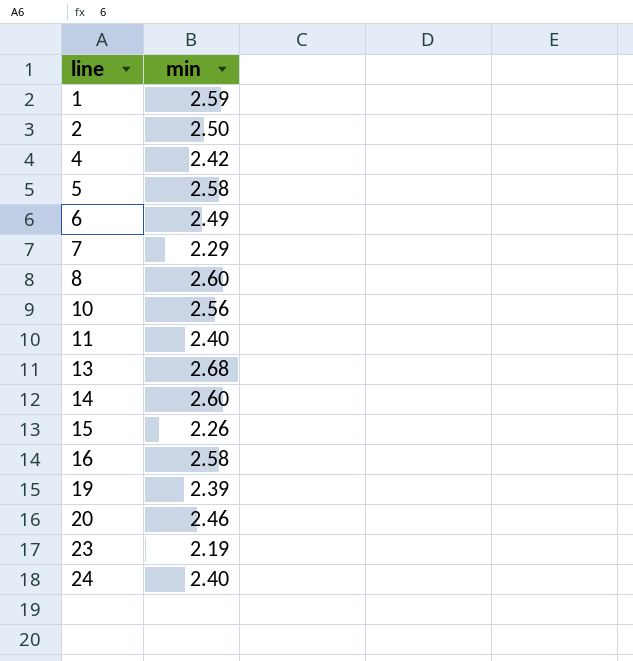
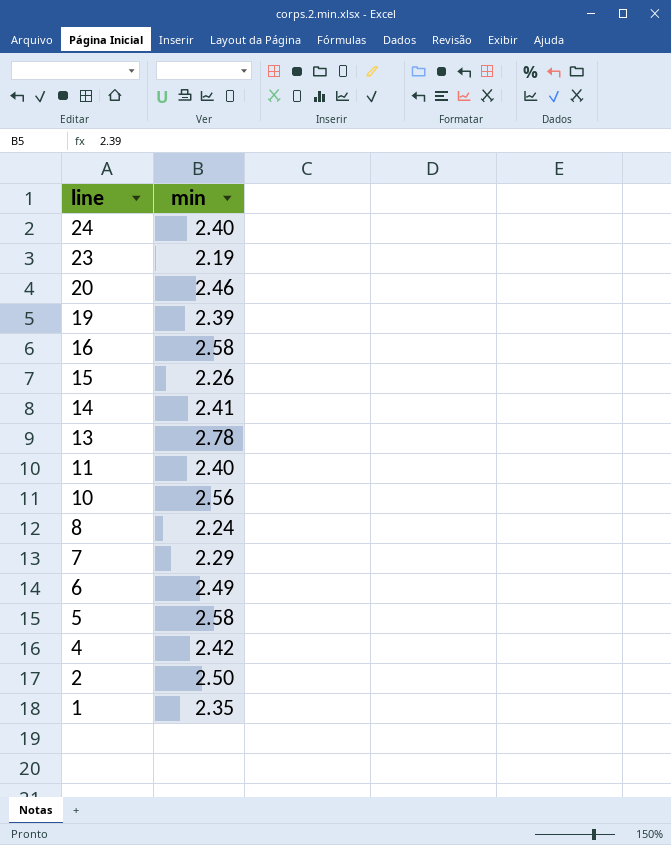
row order: line ascending -> line descending
14 | min: 2.60 -> 2.41
13 | min: 2.68 -> 2.78
8 | min: 2.60 -> 2.24
1 | min: 2.59 -> 2.35

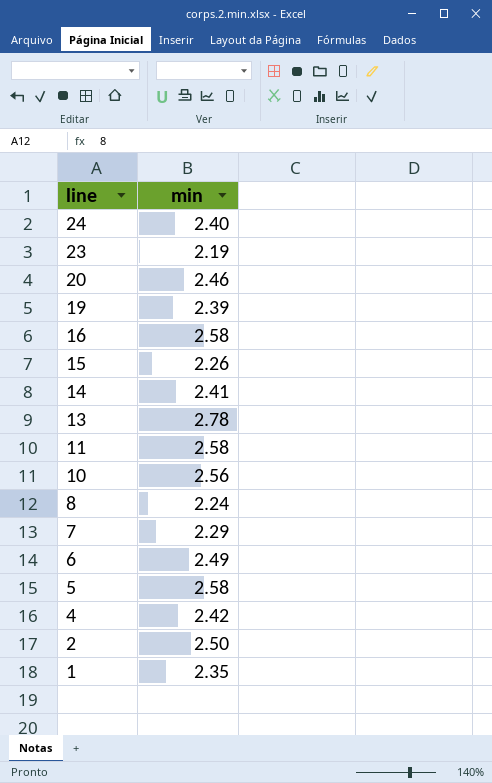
11 | min: 2.40 -> 2.58

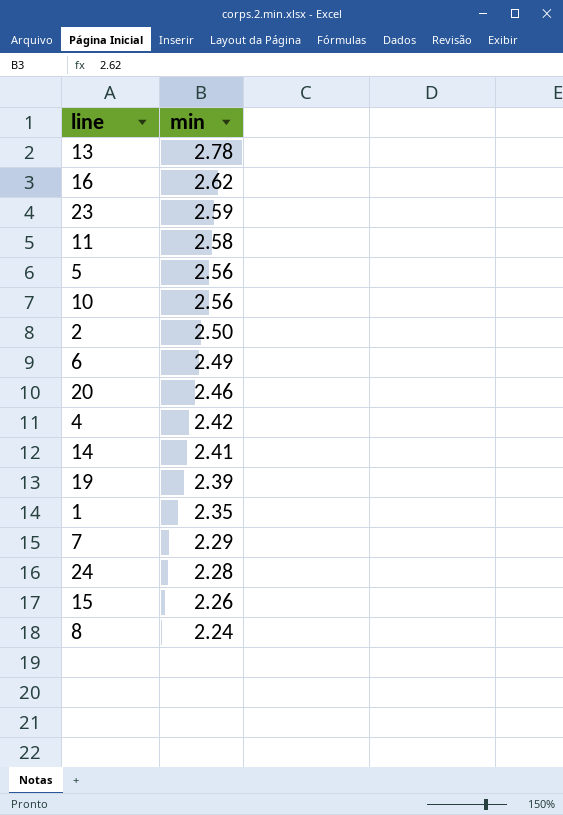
row order: line descending -> min descending
16 | min: 2.58 -> 2.62
23 | min: 2.19 -> 2.59
5 | min: 2.58 -> 2.56
24 | min: 2.40 -> 2.28

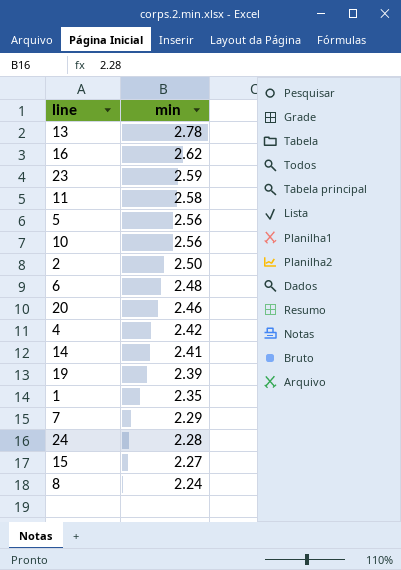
6 | min: 2.49 -> 2.48
15 | min: 2.26 -> 2.27

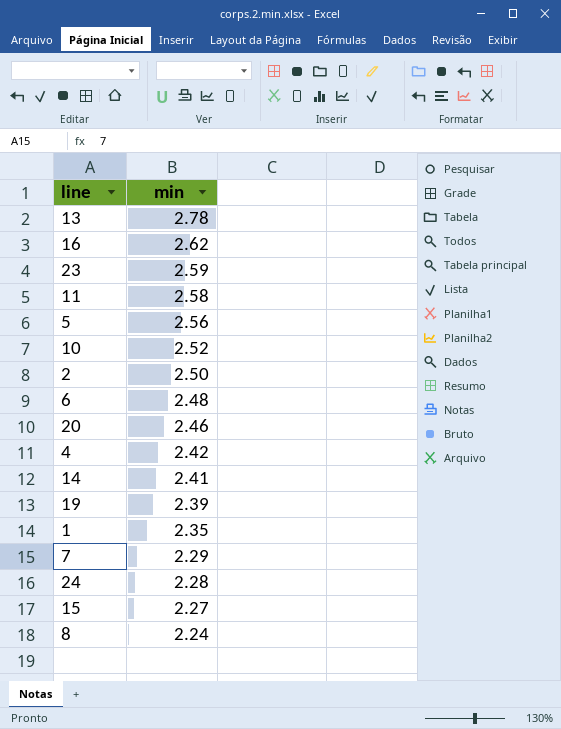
10 | min: 2.56 -> 2.52

